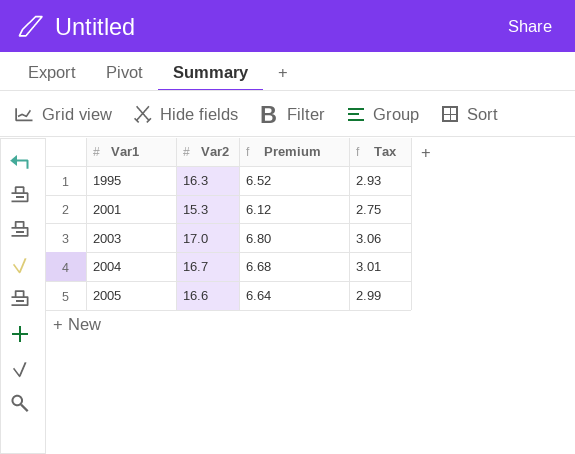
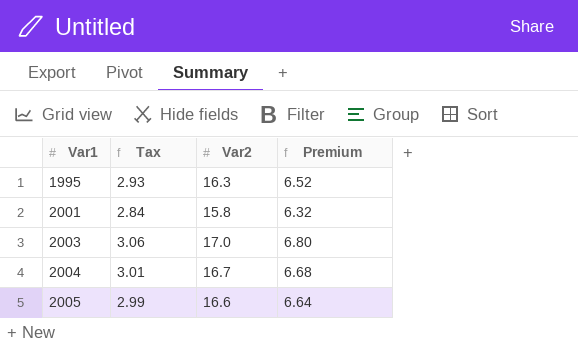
column Tax | position: 4 -> 2
2001 | Tax: 2.75 -> 2.84
2001 | Var2: 15.3 -> 15.8
2001 | Premium: 6.12 -> 6.32

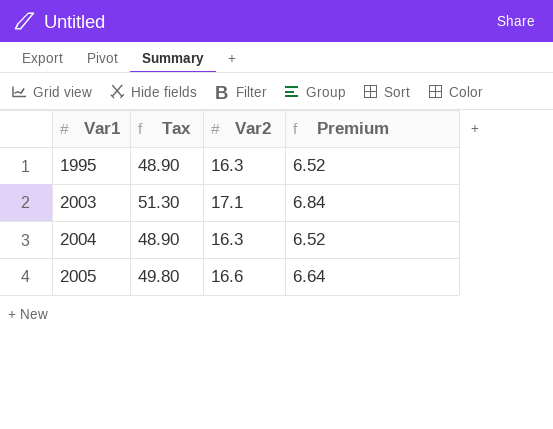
column Tax | formula: [Var2] * 0.18 -> [Var2] * 3
row 2001: 2.84 | 15.8 | 6.32 -> none
2003 | Var2: 17.0 -> 17.1
2003 | Premium: 6.80 -> 6.84
2004 | Var2: 16.7 -> 16.3
2004 | Premium: 6.68 -> 6.52

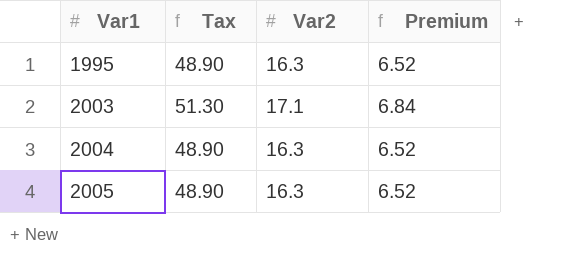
2005 | Tax: 49.80 -> 48.90
2005 | Var2: 16.6 -> 16.3
2005 | Premium: 6.64 -> 6.52

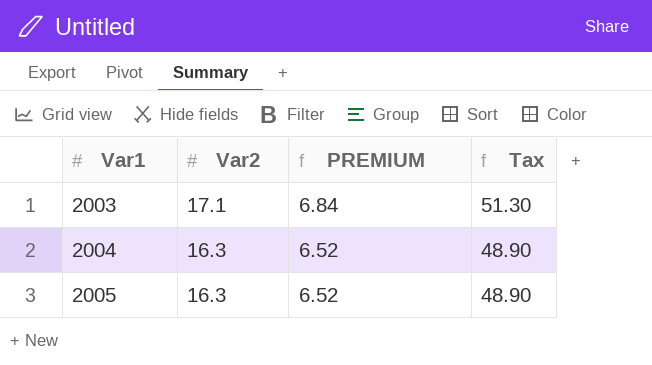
column name: Premium -> PREMIUM
column Tax | position: 2 -> 4
row 1995: 48.90 | 16.3 | 6.52 -> none

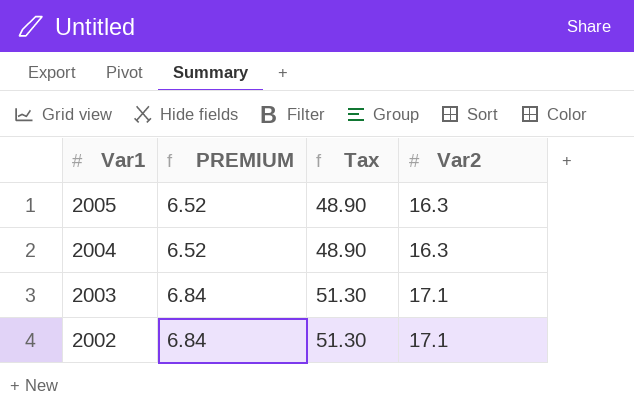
row order: Var1 ascending -> Var1 descending
column Var2 | position: 2 -> 4
row 2002: none -> 6.84 | 51.30 | 17.1

